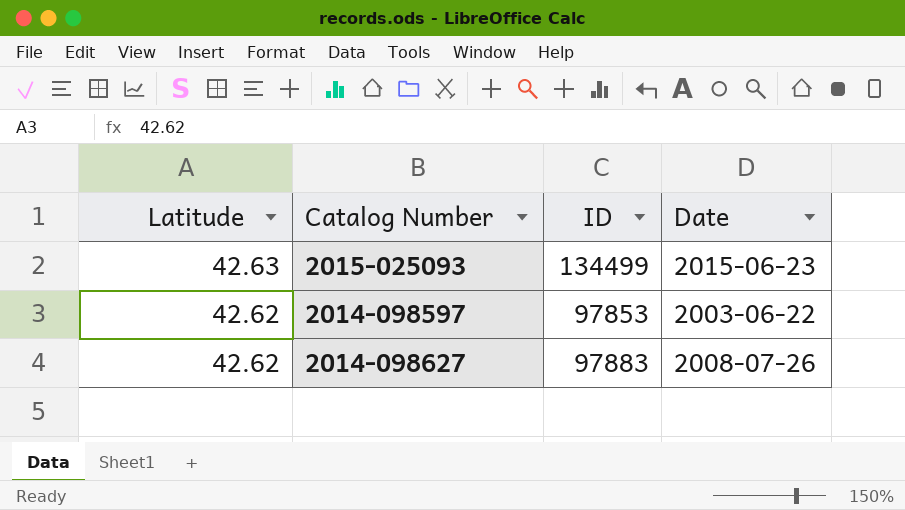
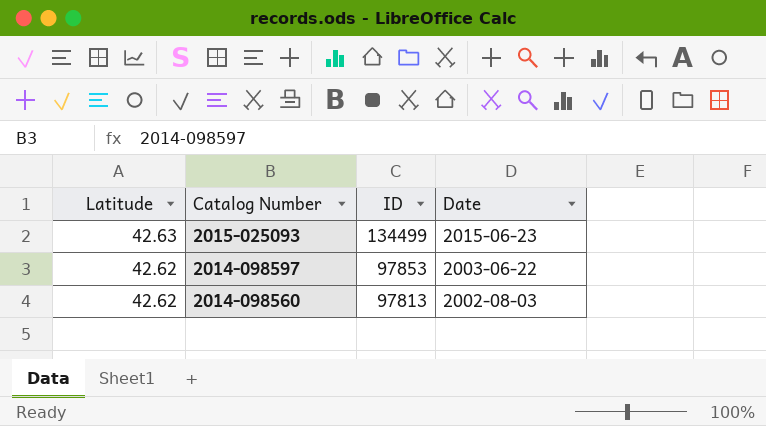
row 2014-098627: 42.62 | 97883 | 2008-07-26 -> none
row 2014-098560: none -> 42.62 | 97813 | 2002-08-03

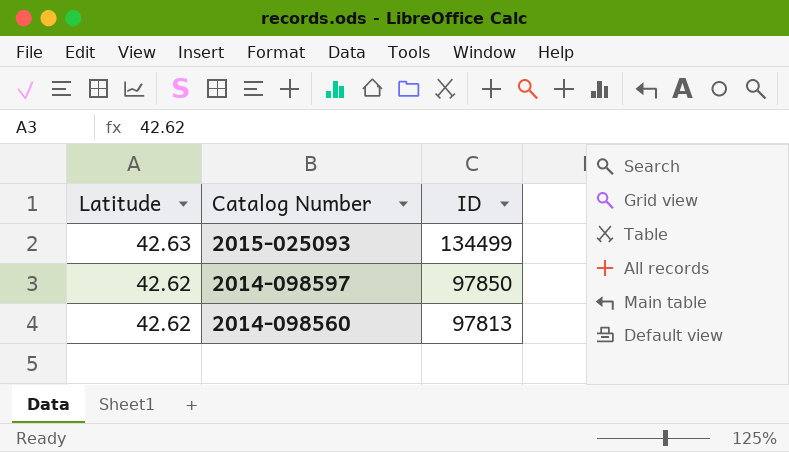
column Date | position: 4 -> none
2014-098597 | ID: 97853 -> 97850

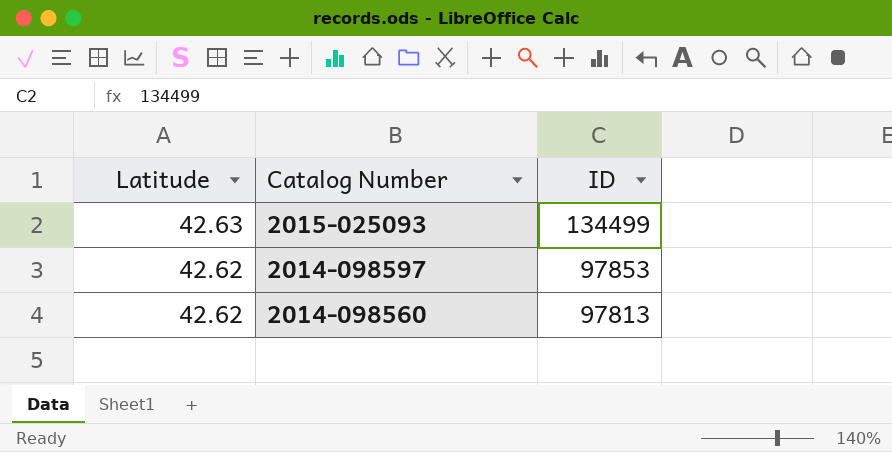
2014-098597 | ID: 97850 -> 97853

